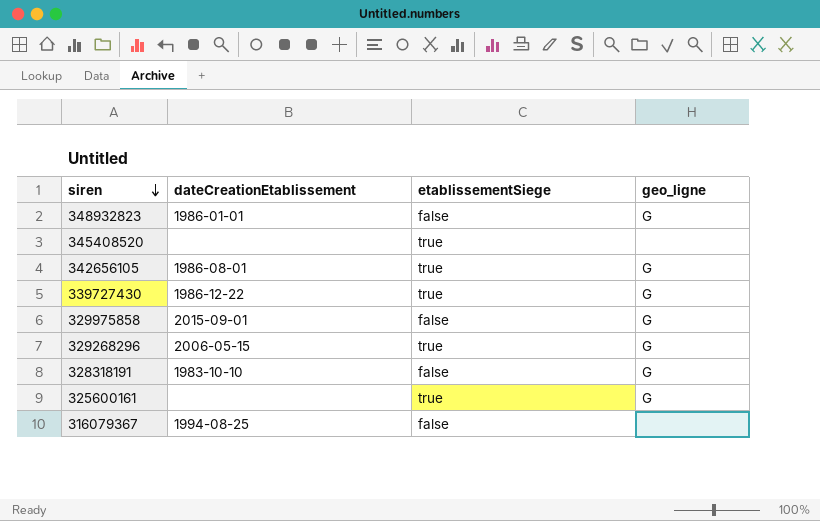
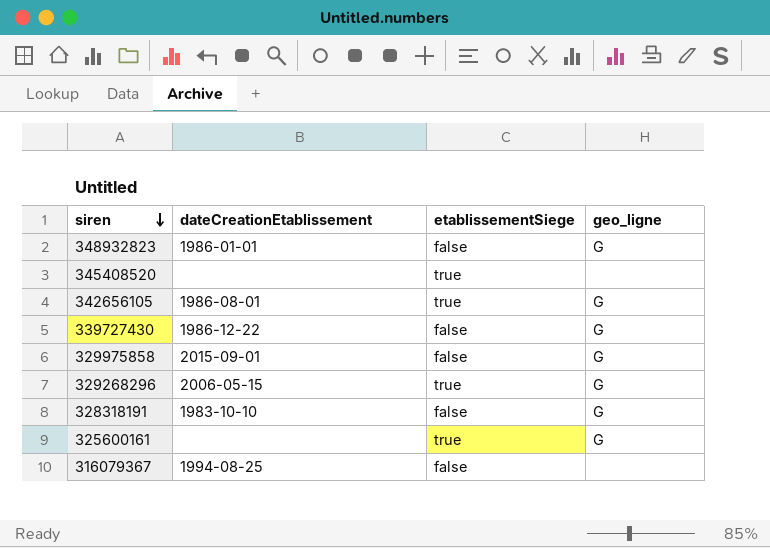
339727430 | etablissementSiege: true -> false

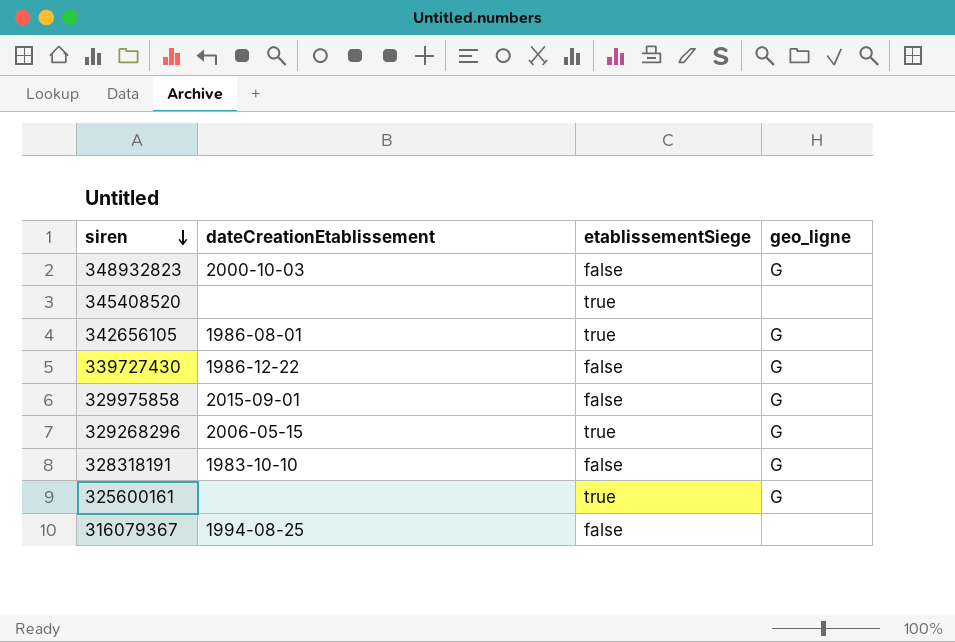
348932823 | dateCreationEtablissement: 1986-01-01 -> 2000-10-03

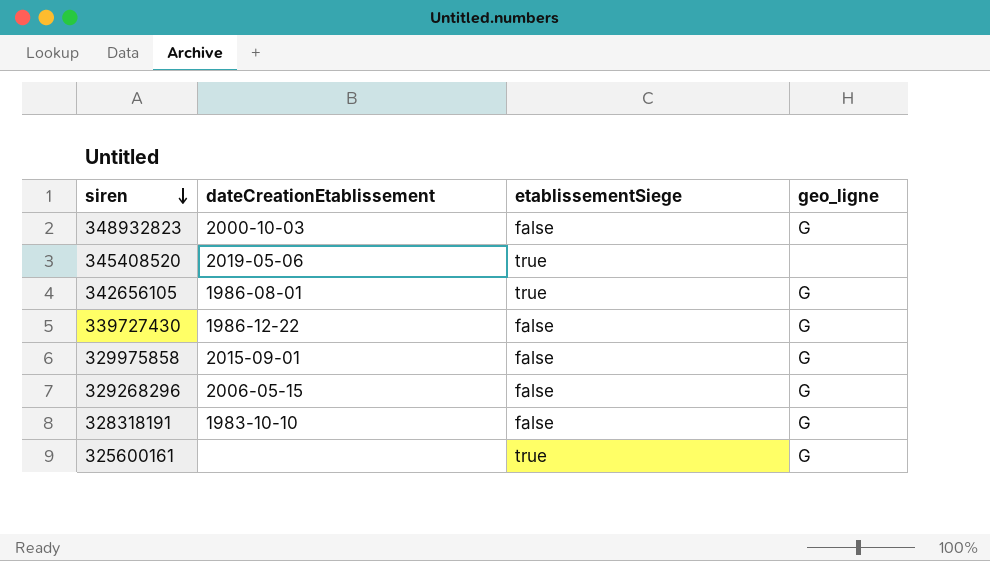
row 316079367: 1994-08-25 | false | none -> none
345408520 | dateCreationEtablissement: none -> 2019-05-06
329268296 | etablissementSiege: true -> false

